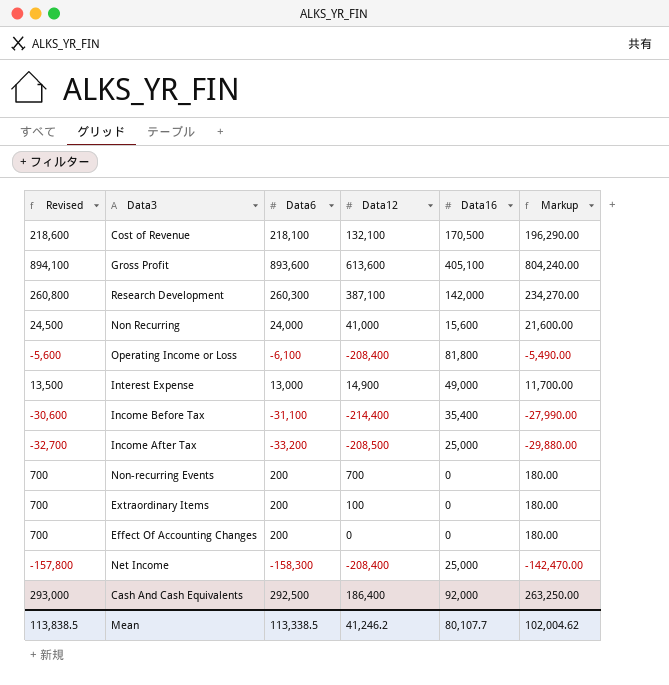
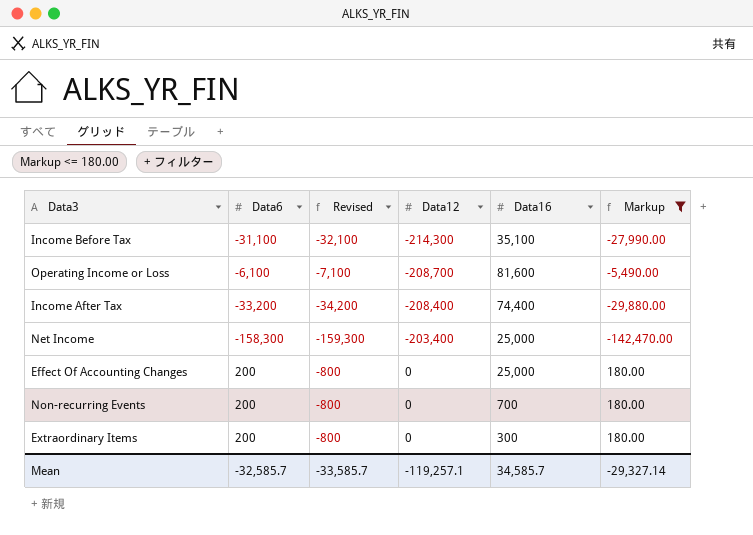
filter: none -> Markup <= 180.00
row order: none -> Data12 ascending
column Revised | formula: [Data6] + 500 -> [Data6] - 1000
column Revised | position: 1 -> 3
Income Before Tax | Data12: -214,400 -> -214,300
Income Before Tax | Data16: 35,400 -> 35,100
Operating Income or Loss | Data12: -208,400 -> -208,700
Operating Income or Loss | Data16: 81,800 -> 81,600
Income After Tax | Data12: -208,500 -> -208,400
Income After Tax | Data16: 25,000 -> 74,400
Net Income | Data12: -208,400 -> -203,400
Effect Of Accounting Changes | Data16: 0 -> 25,000
Non-recurring Events | Data12: 700 -> 0
Non-recurring Events | Data16: 0 -> 700
Extraordinary Items | Data12: 100 -> 0
Extraordinary Items | Data16: 0 -> 300
Mean | Data6: 113,338.5 -> -32,585.7
Mean | Revised: 113,838.5 -> -33,585.7
Mean | Data12: 41,246.2 -> -119,257.1
Mean | Data16: 80,107.7 -> 34,585.7
Mean | Markup: 102,004.62 -> -29,327.14

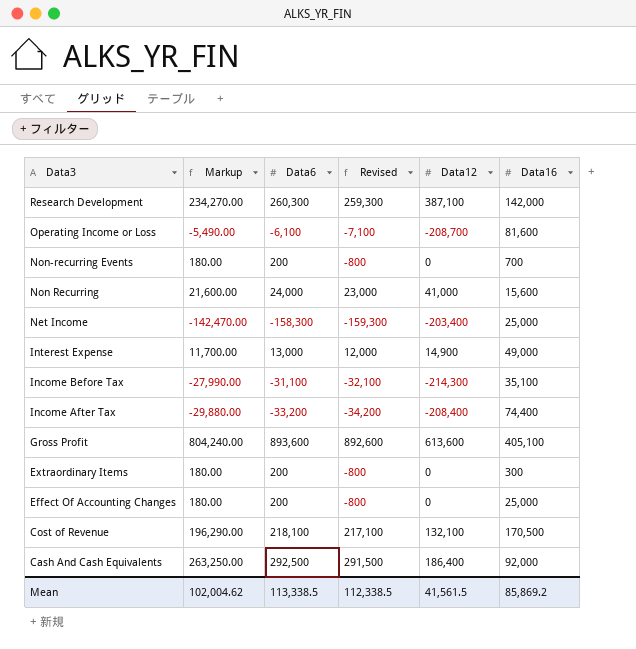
filter: Markup <= 180.00 -> none
row order: Data12 ascending -> Data3 descending
column Markup | position: 6 -> 2
Mean | Markup: -29,327.14 -> 102,004.62
Mean | Data6: -32,585.7 -> 113,338.5
Mean | Revised: -33,585.7 -> 112,338.5
Mean | Data12: -119,257.1 -> 41,561.5
Mean | Data16: 34,585.7 -> 85,869.2

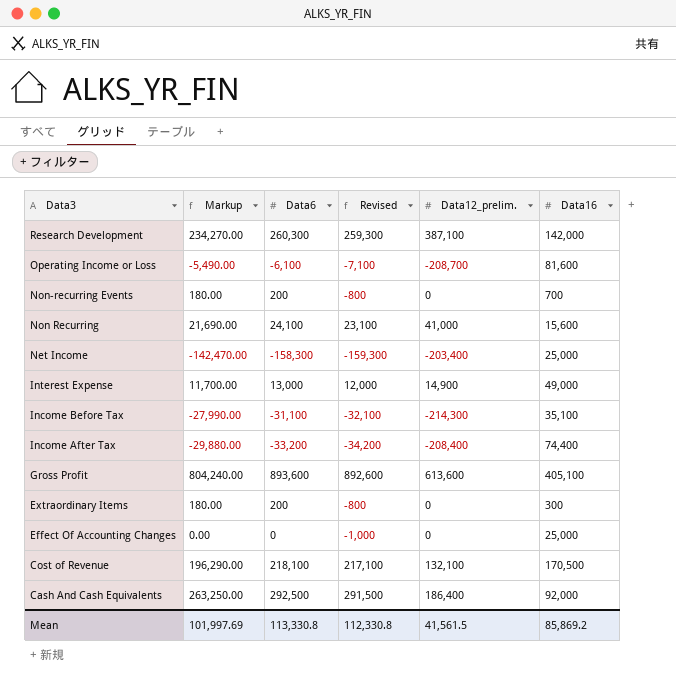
column name: Data12 -> Data12_prelim.
Non Recurring | Markup: 21,600.00 -> 21,690.00
Non Recurring | Data6: 24,000 -> 24,100
Non Recurring | Revised: 23,000 -> 23,100
Effect Of Accounting Changes | Markup: 180.00 -> 0.00
Effect Of Accounting Changes | Data6: 200 -> 0
Effect Of Accounting Changes | Revised: -800 -> -1,000
Mean | Markup: 102,004.62 -> 101,997.69
Mean | Data6: 113,338.5 -> 113,330.8
Mean | Revised: 112,338.5 -> 112,330.8

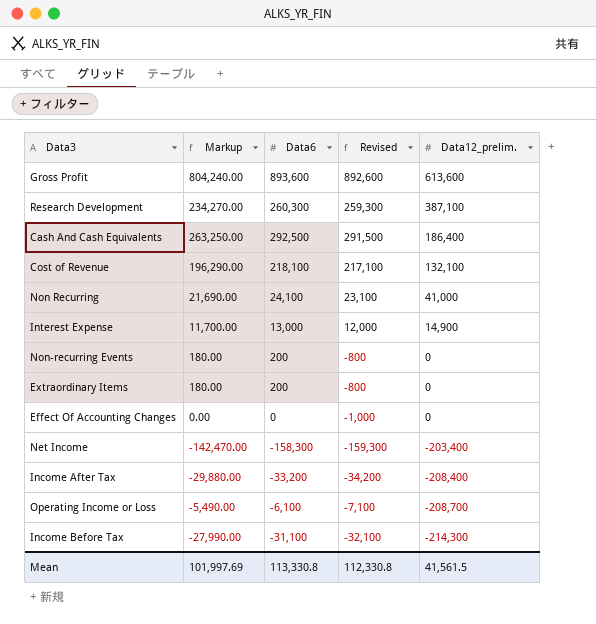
row order: Data3 descending -> Data12_prelim. descending
column Data16 | position: 6 -> none

